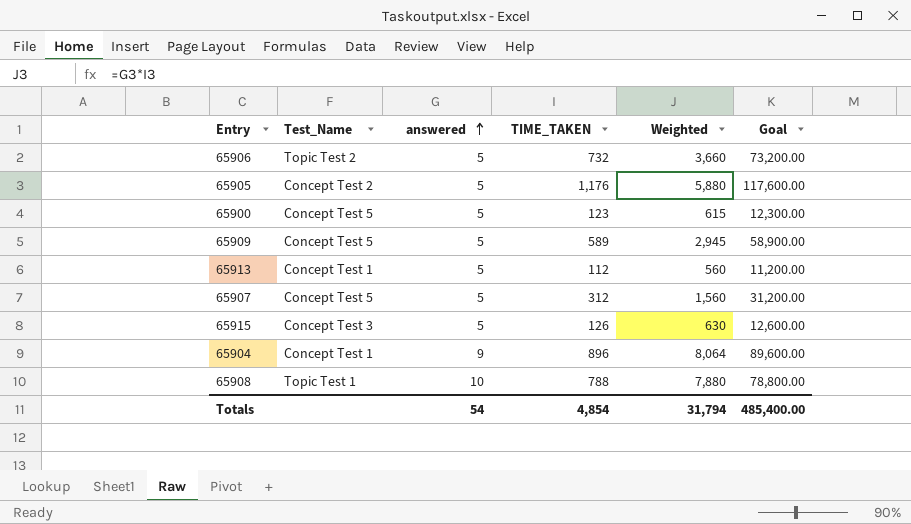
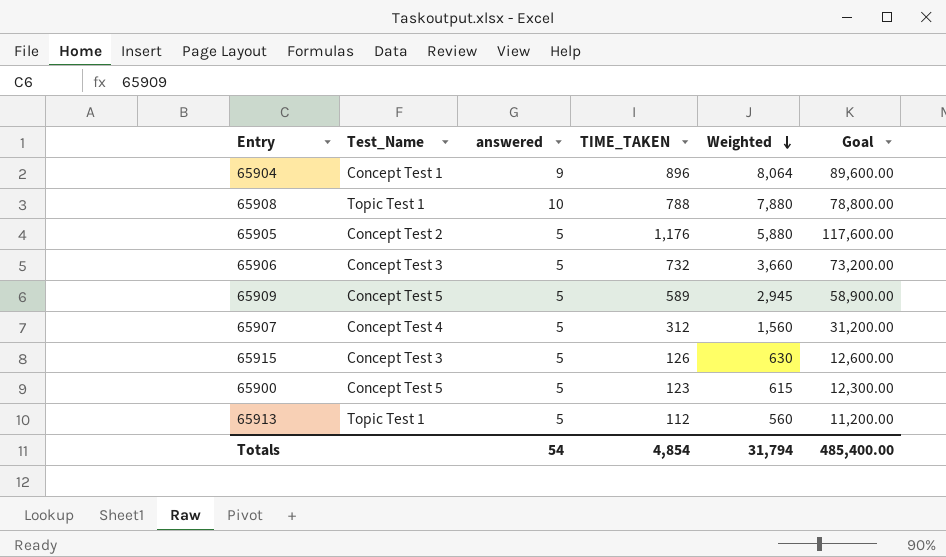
row order: answered ascending -> Weighted descending
65906 | Test_Name: Topic Test 2 -> Concept Test 3
65907 | Test_Name: Concept Test 5 -> Concept Test 4
65913 | Test_Name: Concept Test 1 -> Topic Test 1

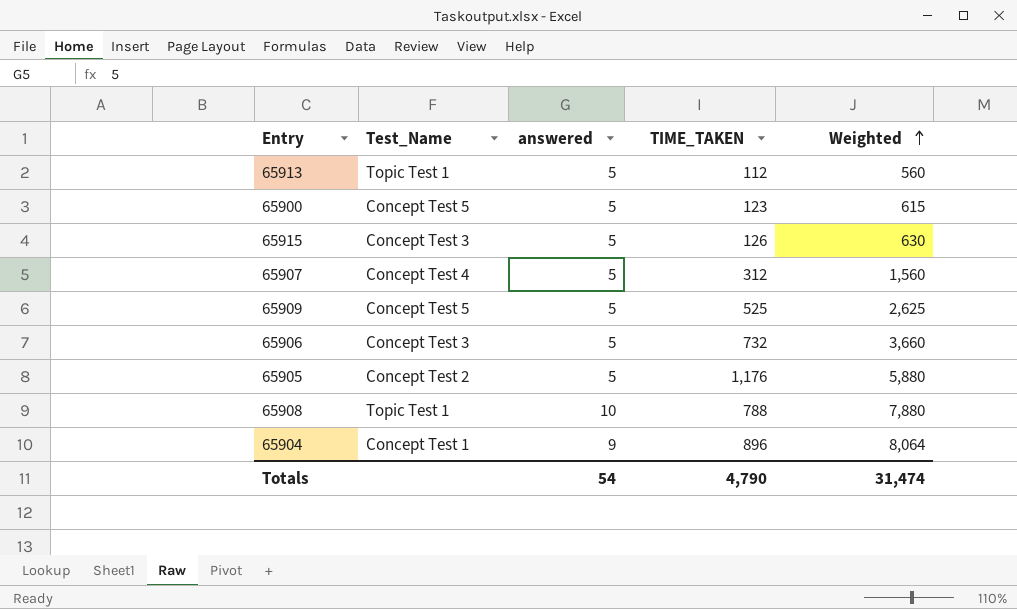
row order: Weighted descending -> Weighted ascending
column Goal | formula: [TIME_TAKEN] * 100 -> none
65909 | TIME_TAKEN: 589 -> 525
65909 | Weighted: 2,945 -> 2,625
Totals | TIME_TAKEN: 4,854 -> 4,790
Totals | Weighted: 31,794 -> 31,474

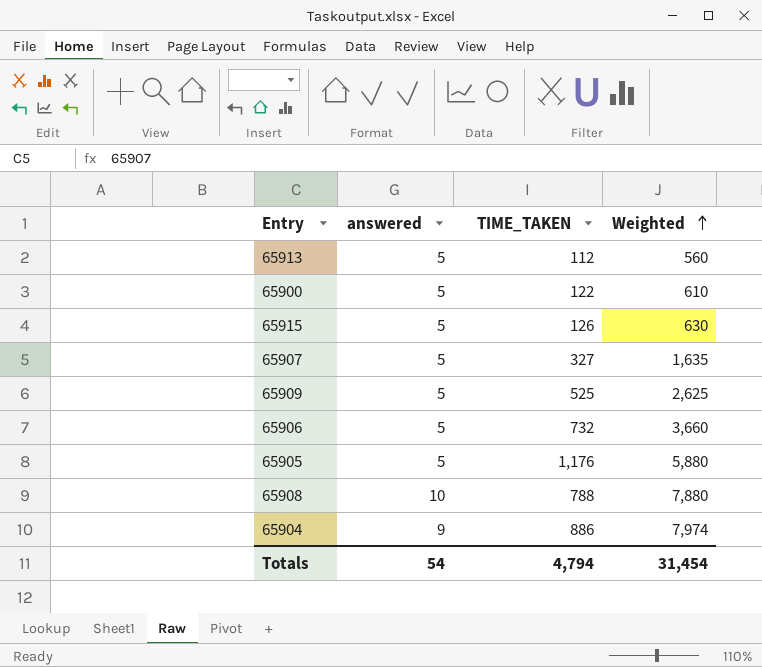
column Test_Name | position: 2 -> none
65900 | TIME_TAKEN: 123 -> 122
65900 | Weighted: 615 -> 610
65907 | TIME_TAKEN: 312 -> 327
65907 | Weighted: 1,560 -> 1,635
65904 | TIME_TAKEN: 896 -> 886
65904 | Weighted: 8,064 -> 7,974
Totals | TIME_TAKEN: 4,790 -> 4,794
Totals | Weighted: 31,474 -> 31,454

